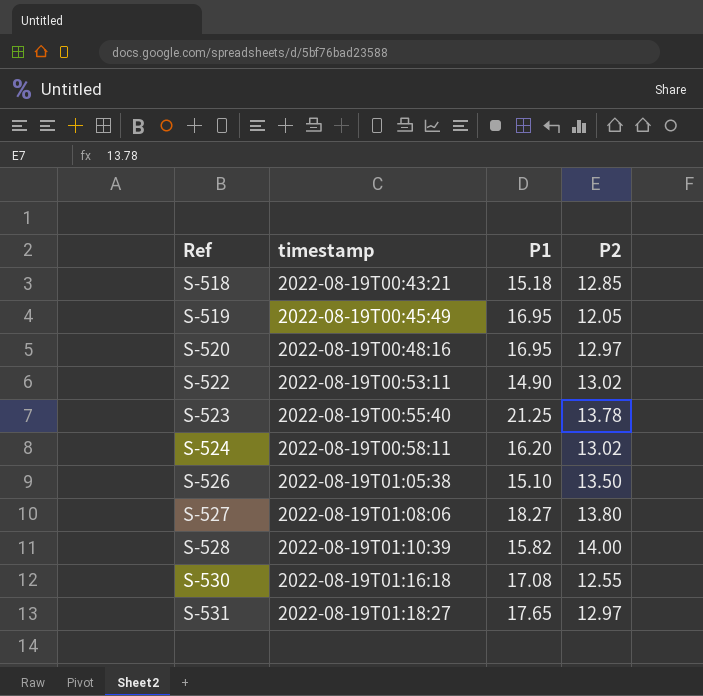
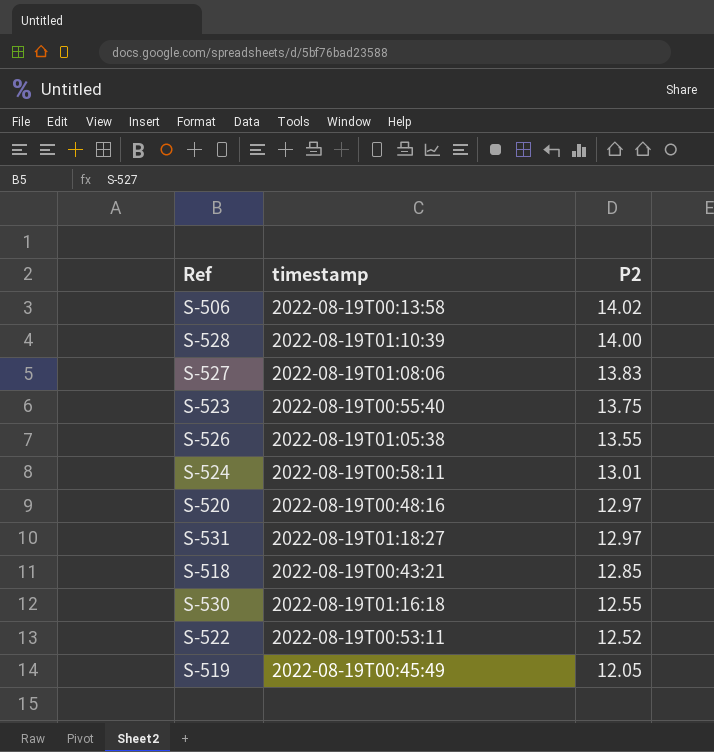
row order: Ref ascending -> P2 descending
column P1 | position: 3 -> none
row S-506: none -> 2022-08-19T00:13:58 | 14.02
S-527 | P2: 13.80 -> 13.83
S-523 | P2: 13.78 -> 13.75
S-526 | P2: 13.50 -> 13.55
S-524 | P2: 13.02 -> 13.01
S-522 | P2: 13.02 -> 12.52

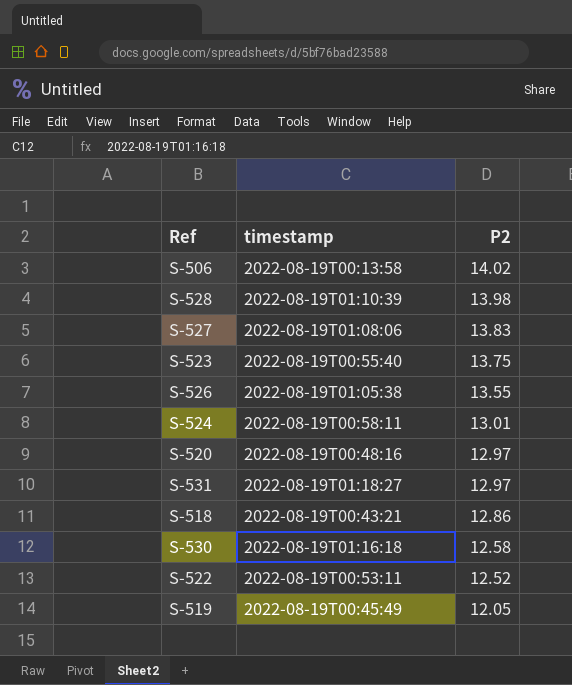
S-528 | P2: 14.00 -> 13.98
S-518 | P2: 12.85 -> 12.86
S-530 | P2: 12.55 -> 12.58

